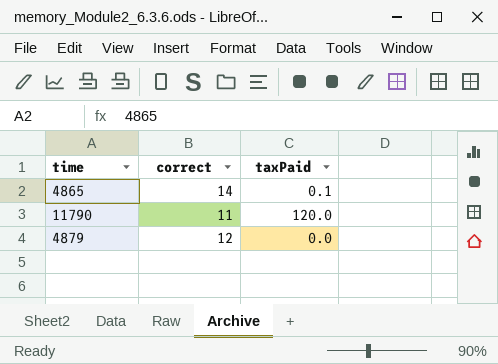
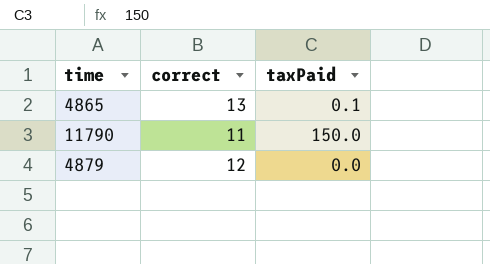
4865 | correct: 14 -> 13
11790 | taxPaid: 120.0 -> 150.0

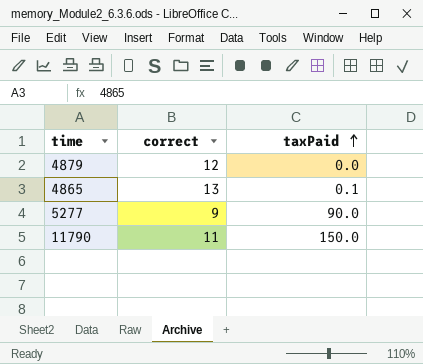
row order: none -> taxPaid ascending
row 5277: none -> 9 | 90.0

